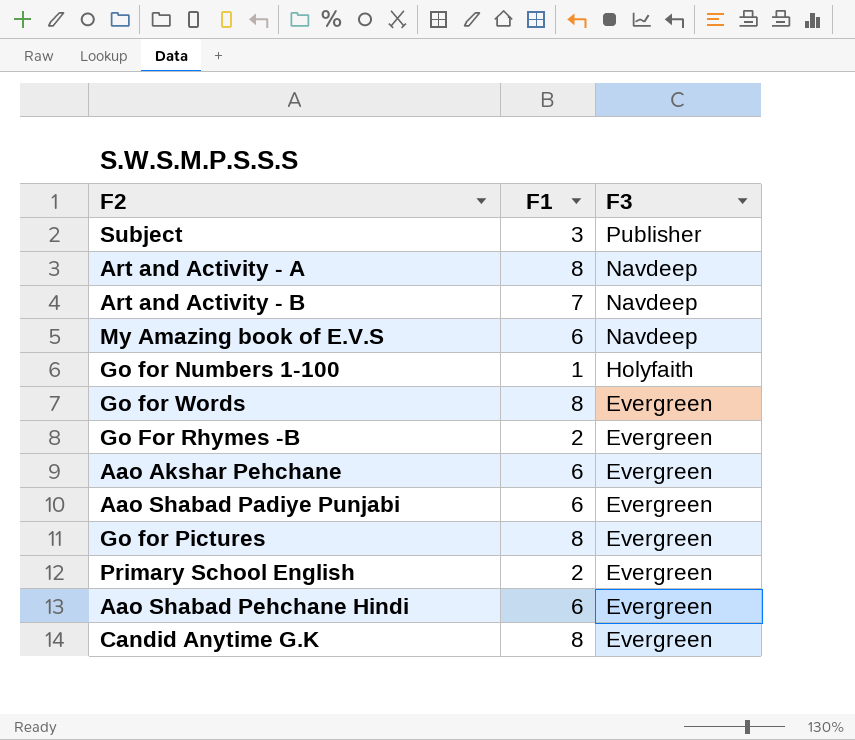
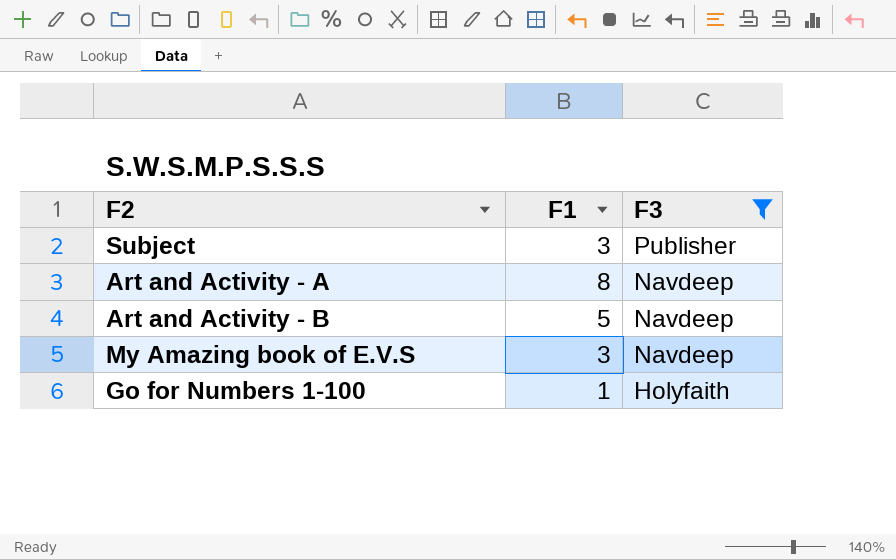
filter: none -> F3 != Evergreen
Art and Activity - B | F1: 7 -> 5
My Amazing book of E.V.S | F1: 6 -> 3

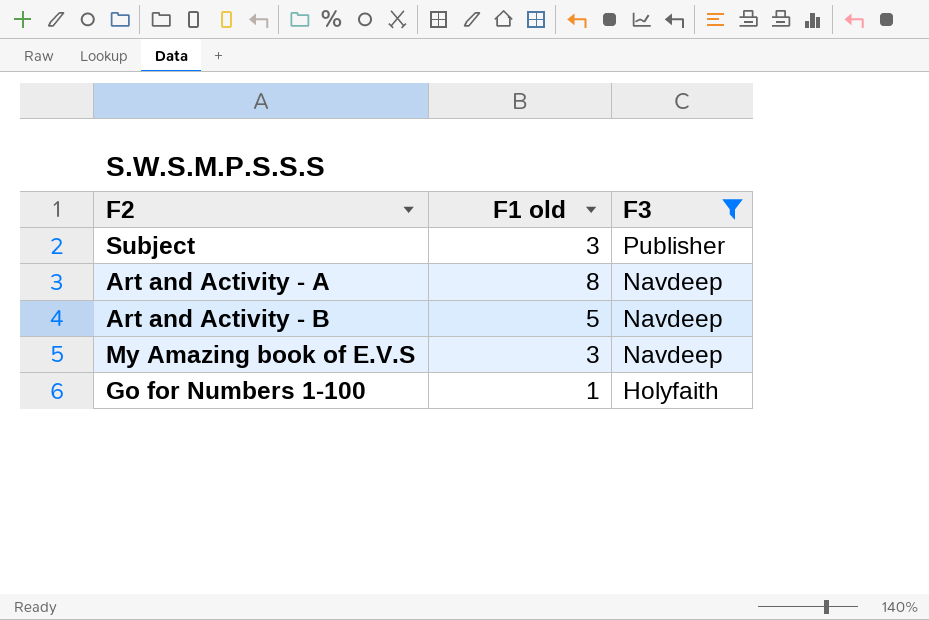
column name: F1 -> F1 old

